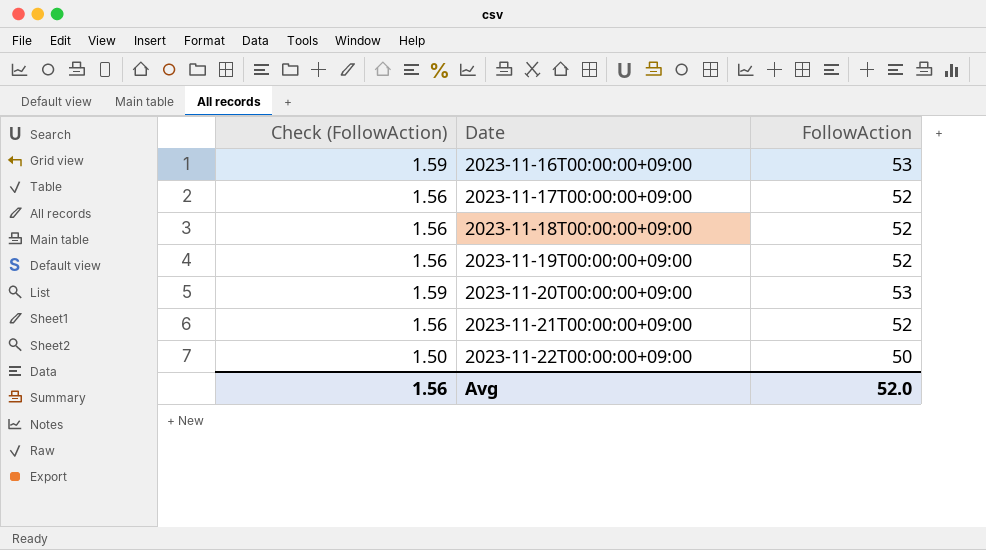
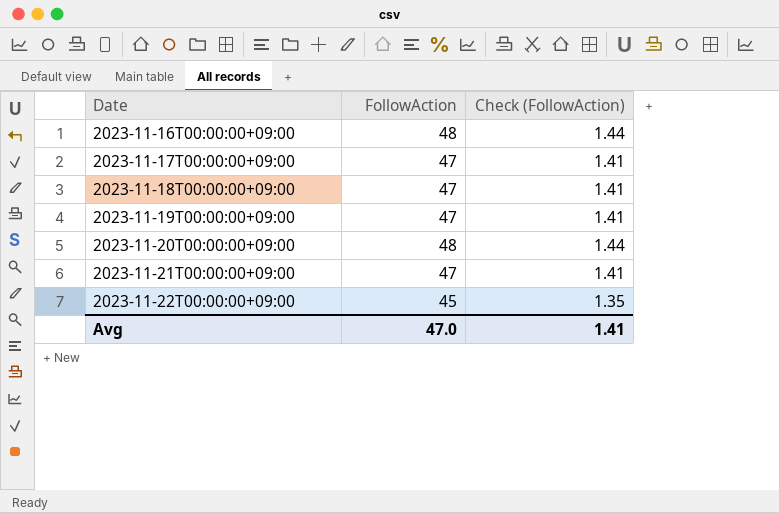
column Check (FollowAction) | position: 1 -> 3
2023-11-16T00:00:00+09:00 | FollowAction: 53 -> 48
2023-11-16T00:00:00+09:00 | Check (FollowAction): 1.59 -> 1.44
2023-11-17T00:00:00+09:00 | FollowAction: 52 -> 47
2023-11-17T00:00:00+09:00 | Check (FollowAction): 1.56 -> 1.41
2023-11-18T00:00:00+09:00 | FollowAction: 52 -> 47
2023-11-18T00:00:00+09:00 | Check (FollowAction): 1.56 -> 1.41
2023-11-19T00:00:00+09:00 | FollowAction: 52 -> 47
2023-11-19T00:00:00+09:00 | Check (FollowAction): 1.56 -> 1.41
2023-11-20T00:00:00+09:00 | FollowAction: 53 -> 48
2023-11-20T00:00:00+09:00 | Check (FollowAction): 1.59 -> 1.44
2023-11-21T00:00:00+09:00 | FollowAction: 52 -> 47
2023-11-21T00:00:00+09:00 | Check (FollowAction): 1.56 -> 1.41
2023-11-22T00:00:00+09:00 | FollowAction: 50 -> 45
2023-11-22T00:00:00+09:00 | Check (FollowAction): 1.50 -> 1.35
Avg | FollowAction: 52.0 -> 47.0
Avg | Check (FollowAction): 1.56 -> 1.41

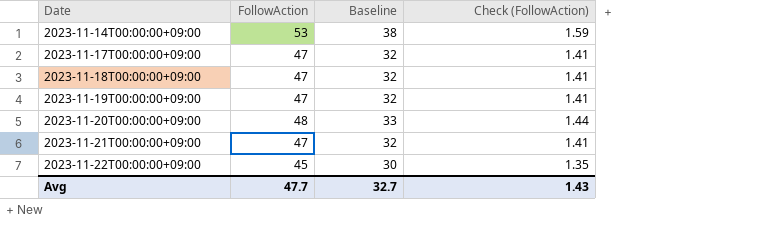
column Baseline | formula: none -> [FollowAction] - 15
row 2023-11-16T00:00:00+09:00: 48 | 1.44 -> none
row 2023-11-14T00:00:00+09:00: none -> 53 | 38 | 1.59
Avg | FollowAction: 47.0 -> 47.7
Avg | Check (FollowAction): 1.41 -> 1.43

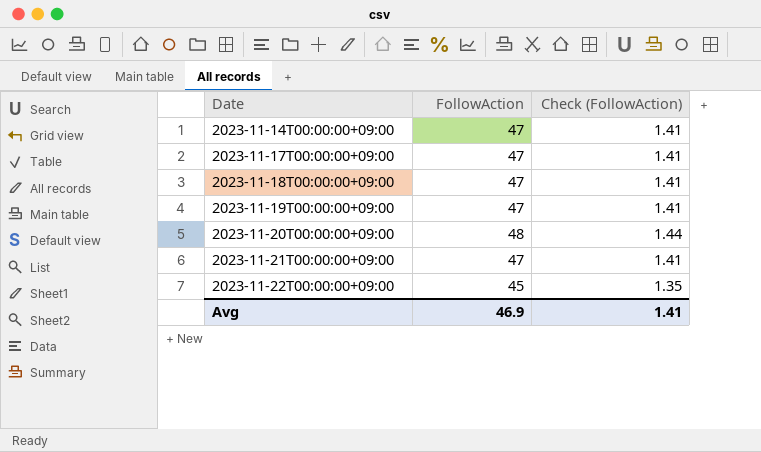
column Baseline | formula: [FollowAction] - 15 -> none
2023-11-14T00:00:00+09:00 | FollowAction: 53 -> 47
2023-11-14T00:00:00+09:00 | Check (FollowAction): 1.59 -> 1.41
Avg | FollowAction: 47.7 -> 46.9
Avg | Check (FollowAction): 1.43 -> 1.41

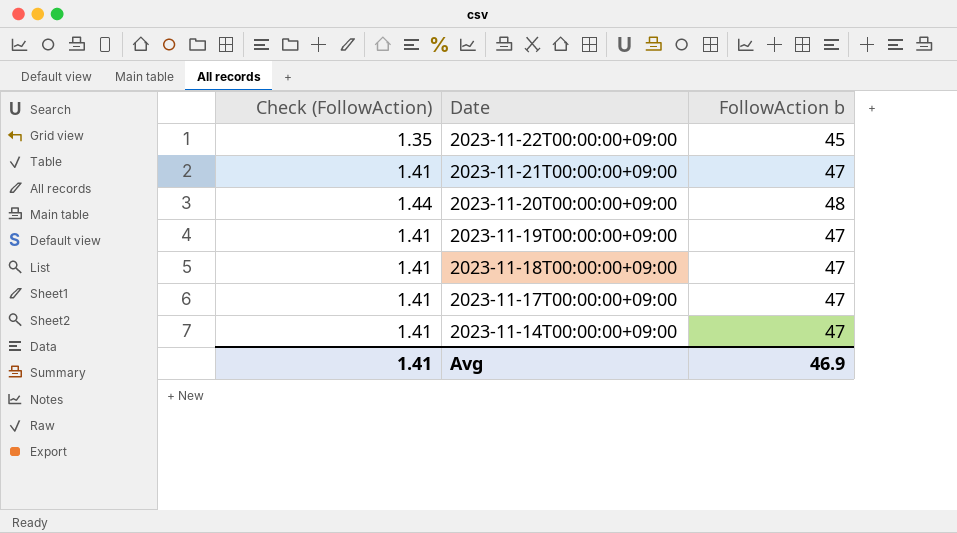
row order: Date ascending -> Date descending
column Check (FollowAction) | position: 3 -> 1
column name: FollowAction -> FollowAction b

